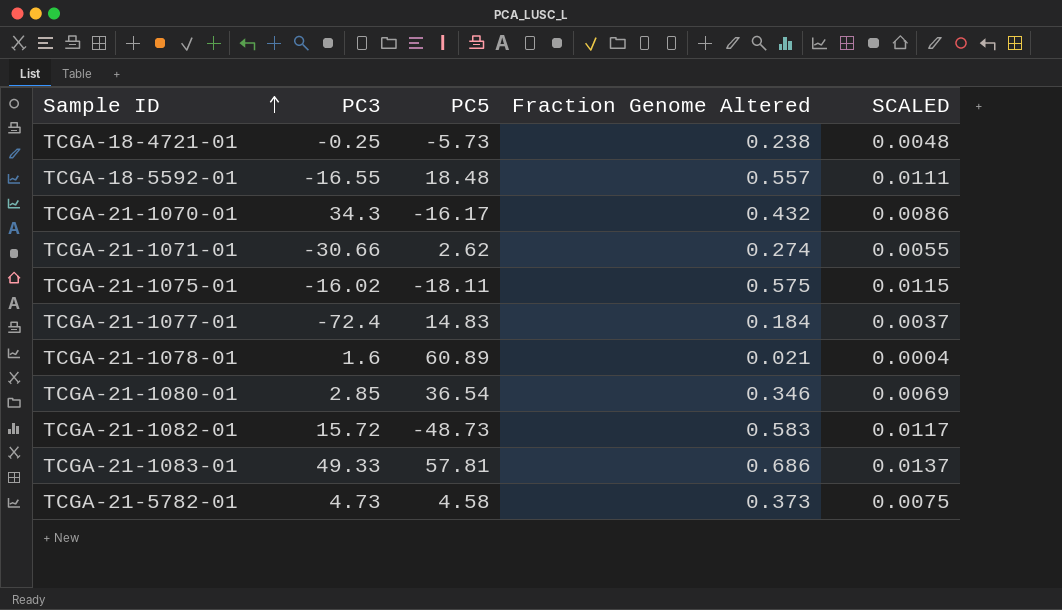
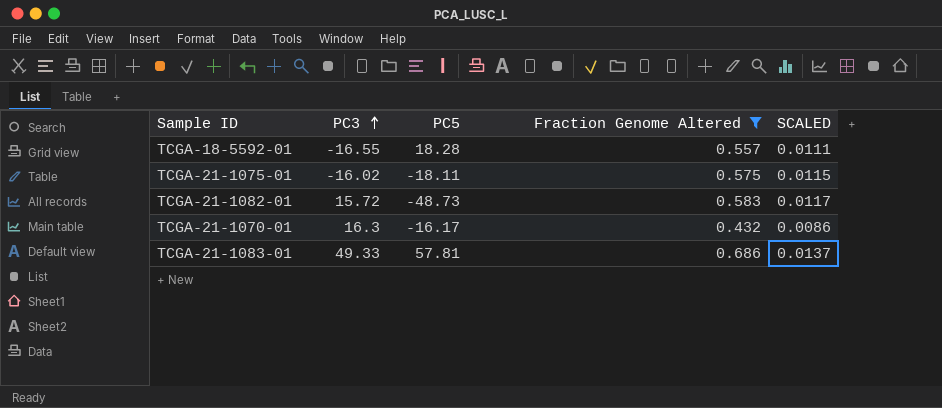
filter: none -> Fraction Genome Altered >= 0.432
row order: Sample ID ascending -> PC3 ascending
TCGA-18-5592-01 | PC5: 18.48 -> 18.28
TCGA-21-1070-01 | PC3: 34.3 -> 16.3

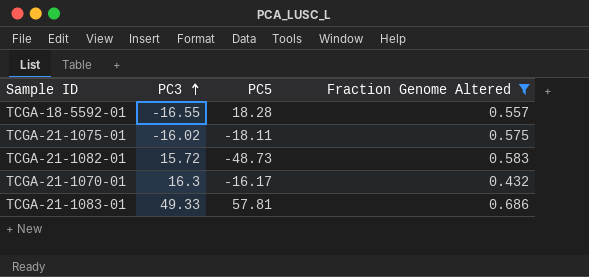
column SCALED | formula: [Fraction Genome Altered] * 0.02 -> none

